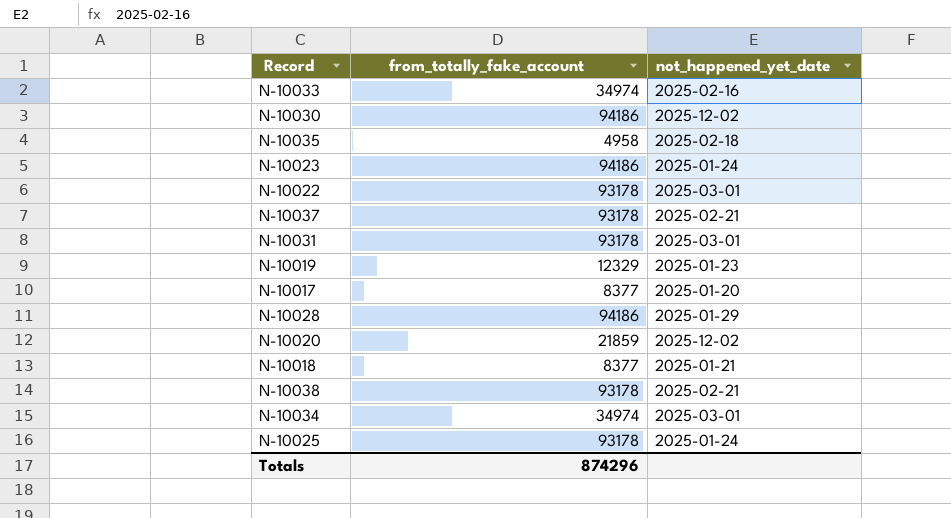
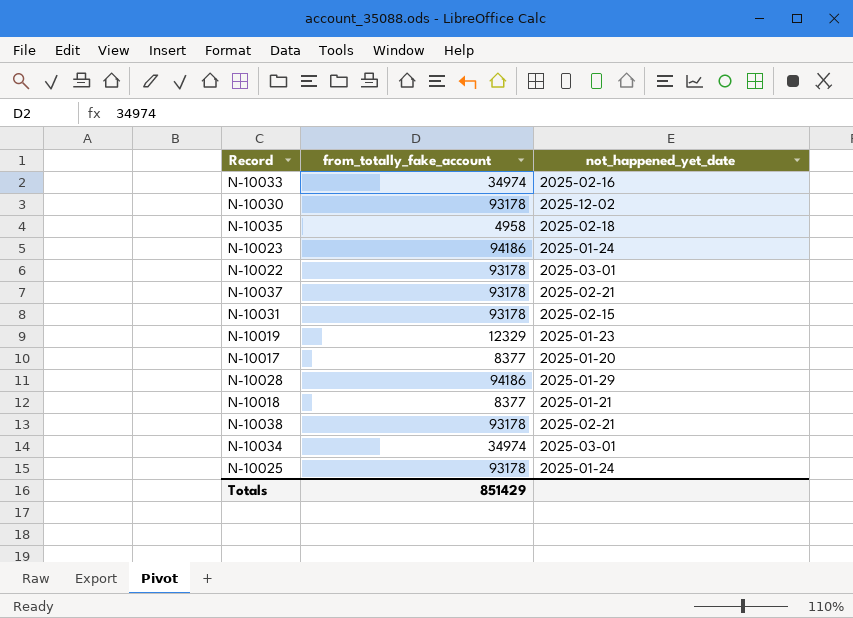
row N-10020: 21859 | 2025-12-02 -> none
N-10030 | from_totally_fake_account: 94186 -> 93178
N-10031 | not_happened_yet_date: 2025-03-01 -> 2025-02-15
Totals | from_totally_fake_account: 874296 -> 851429

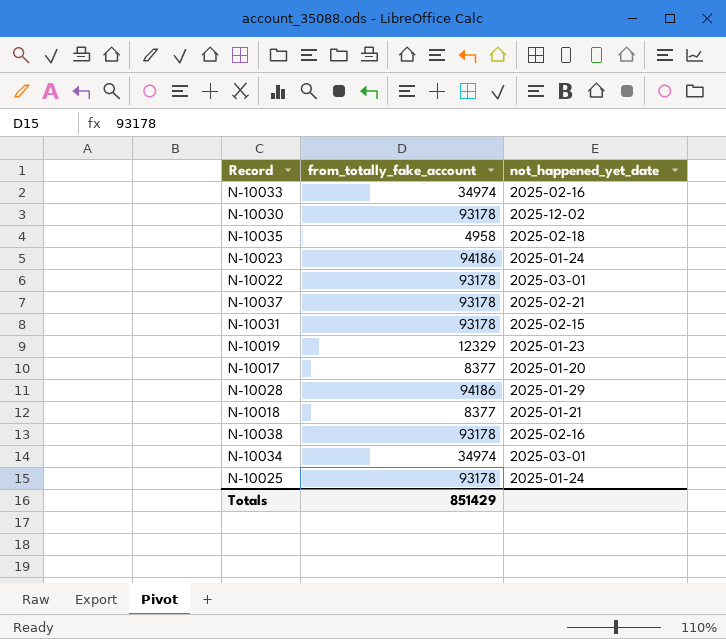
N-10038 | not_happened_yet_date: 2025-02-21 -> 2025-02-16

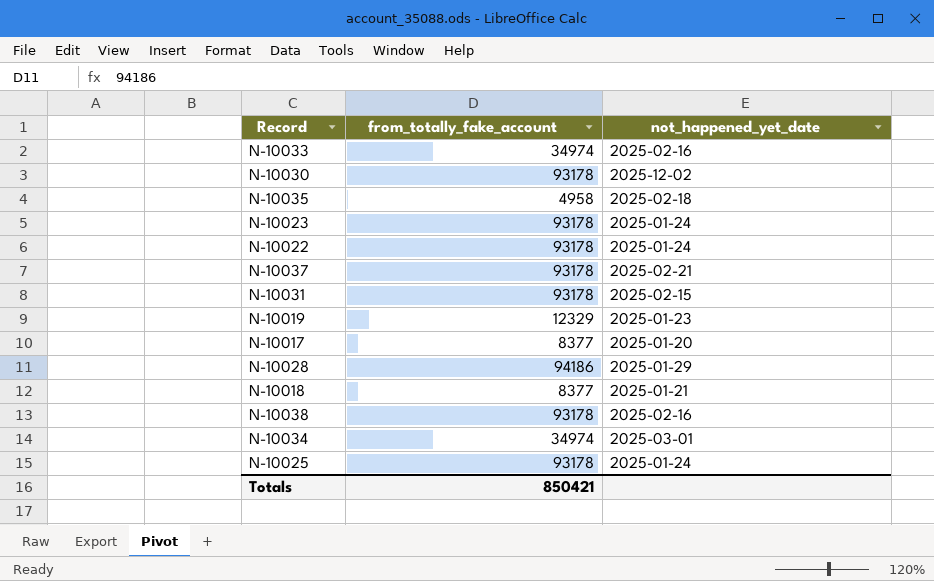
N-10023 | from_totally_fake_account: 94186 -> 93178
N-10022 | not_happened_yet_date: 2025-03-01 -> 2025-01-24
Totals | from_totally_fake_account: 851429 -> 850421

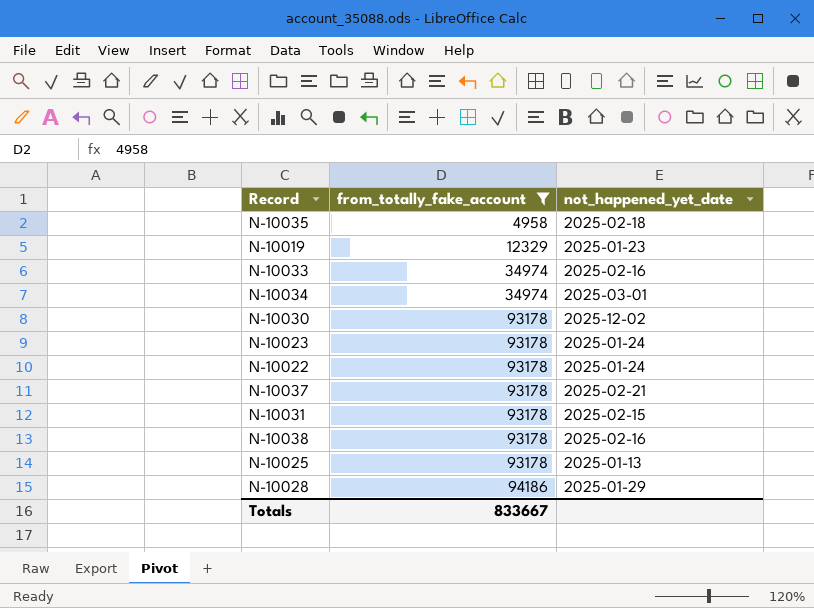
filter: none -> from_totally_fake_account != 8377
row order: none -> from_totally_fake_account ascending
N-10025 | not_happened_yet_date: 2025-01-24 -> 2025-01-13
Totals | from_totally_fake_account: 850421 -> 833667

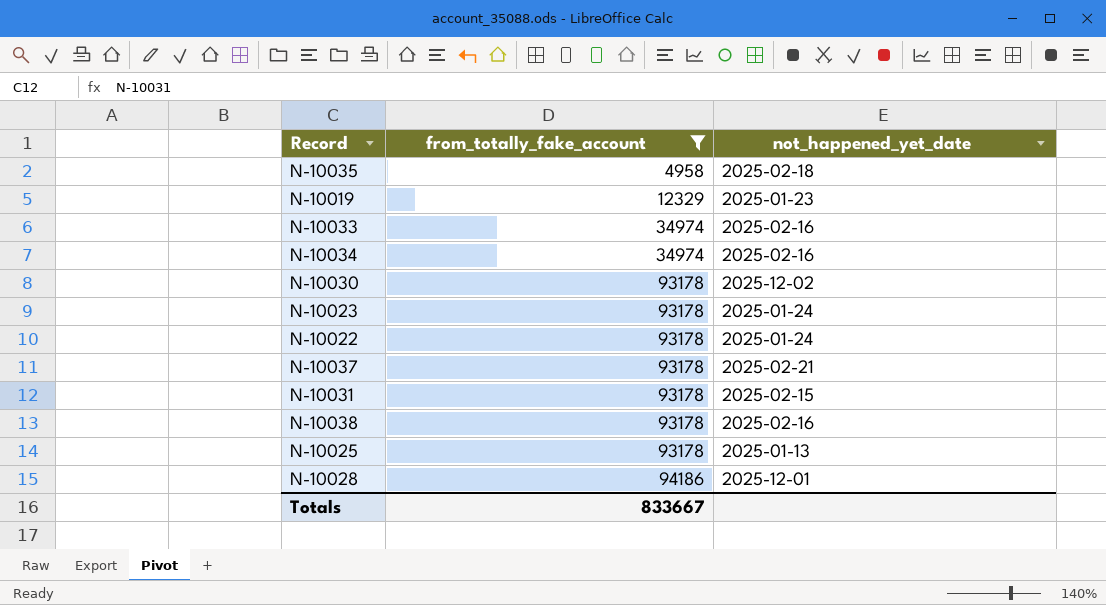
N-10034 | not_happened_yet_date: 2025-03-01 -> 2025-02-16
N-10028 | not_happened_yet_date: 2025-01-29 -> 2025-12-01

